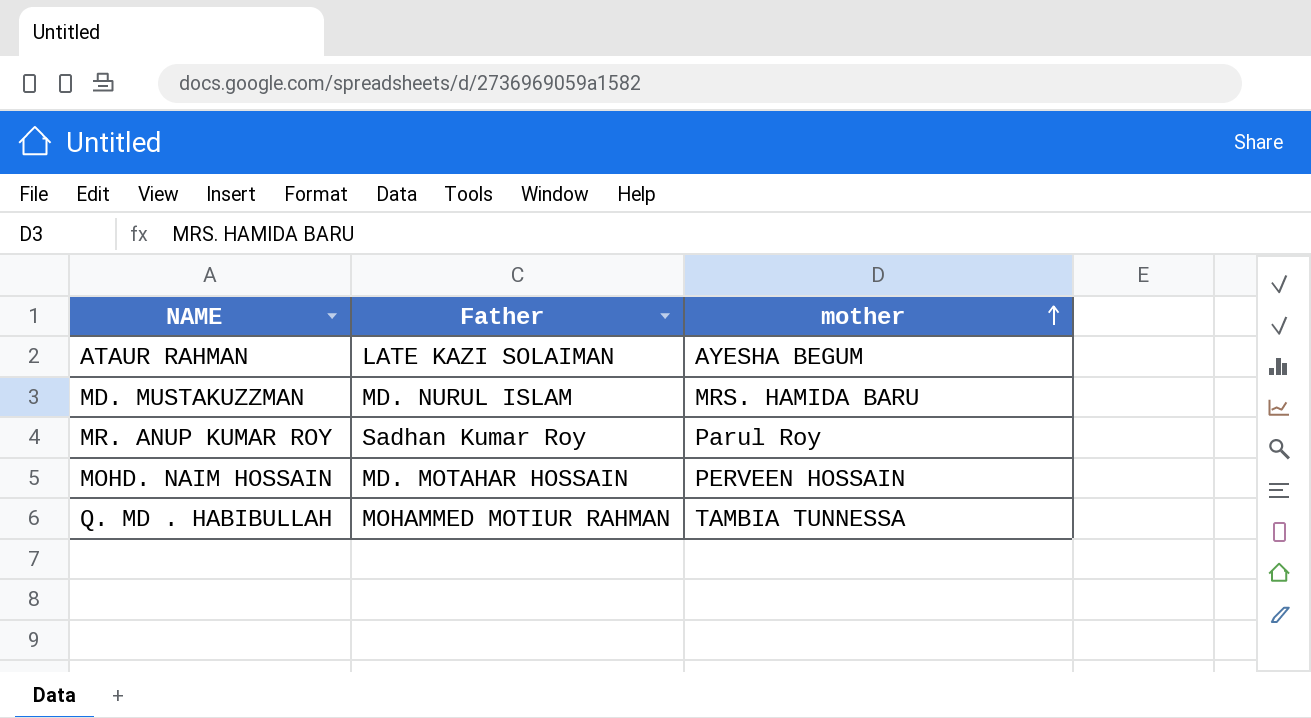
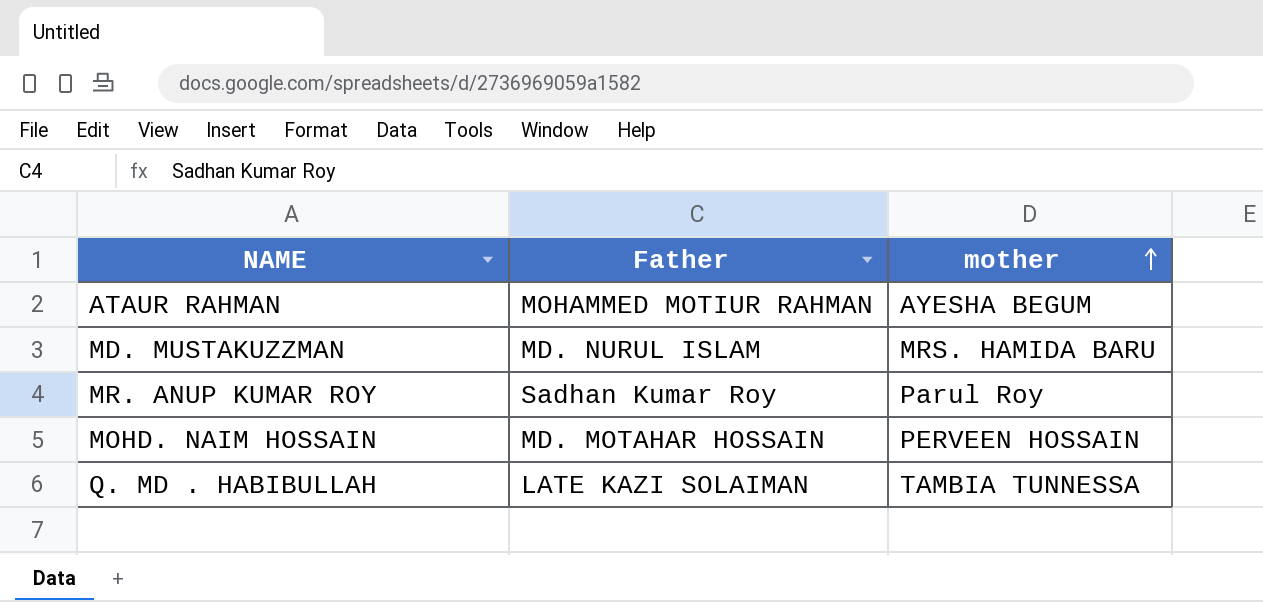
ATAUR RAHMAN | Father: LATE KAZI SOLAIMAN -> MOHAMMED MOTIUR RAHMAN
Q. MD . HABIBULLAH | Father: MOHAMMED MOTIUR RAHMAN -> LATE KAZI SOLAIMAN

